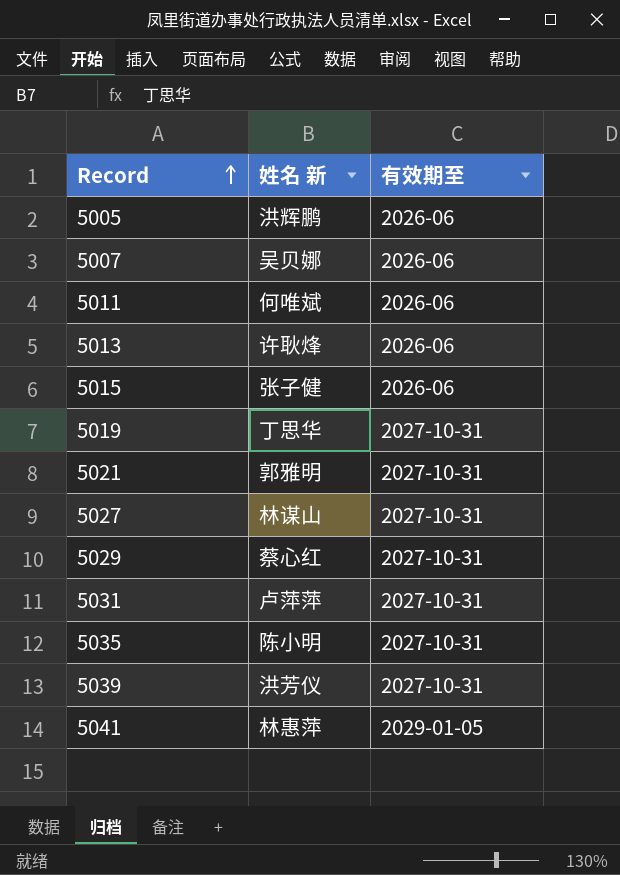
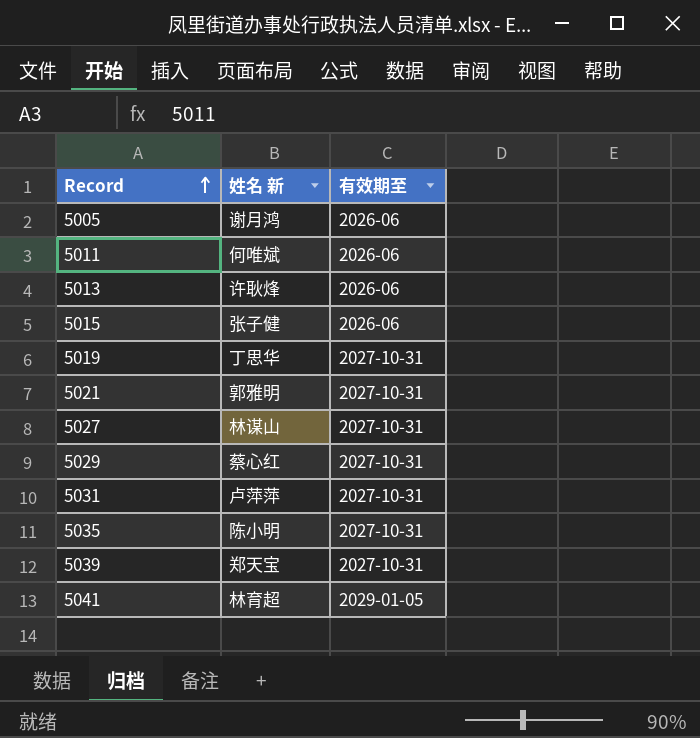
row 5007: 吴贝娜 | 2026-06 -> none
5005 | 姓名 新: 洪辉鹏 -> 谢月鸿
5039 | 姓名 新: 洪芳仪 -> 郑天宝
5041 | 姓名 新: 林惠萍 -> 林育超

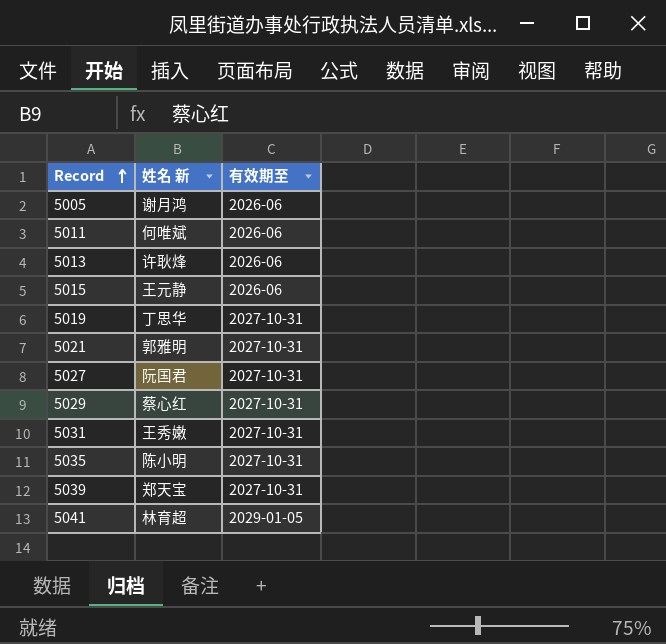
5015 | 姓名 新: 张子健 -> 王元静
5027 | 姓名 新: 林谋山 -> 阮国君
5031 | 姓名 新: 卢萍萍 -> 王秀嫩

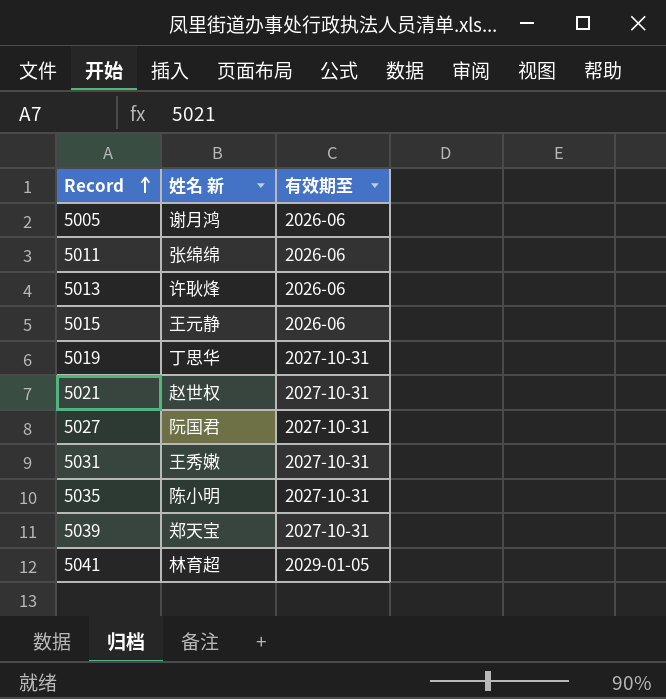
row 5029: 蔡心红 | 2027-10-31 -> none
5011 | 姓名 新: 何唯斌 -> 张绵绵
5021 | 姓名 新: 郭雅明 -> 赵世权

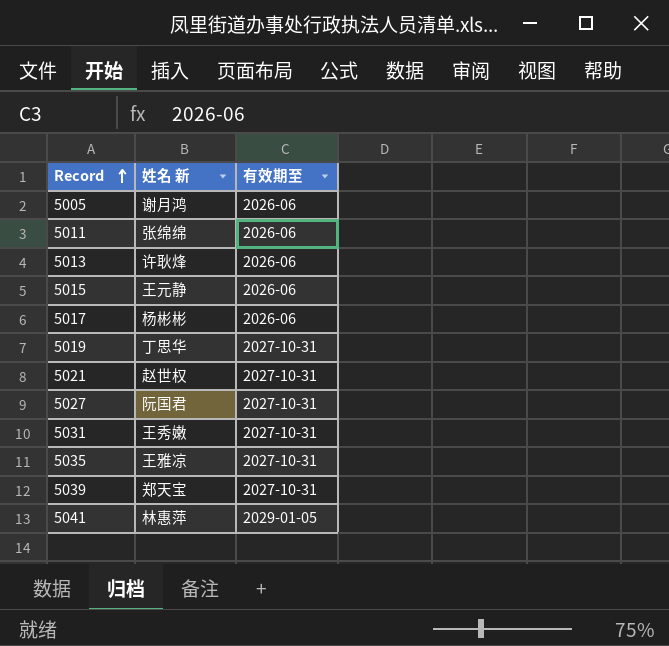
row 5017: none -> 杨彬彬 | 2026-06
5035 | 姓名 新: 陈小明 -> 王雅凉
5041 | 姓名 新: 林育超 -> 林惠萍

